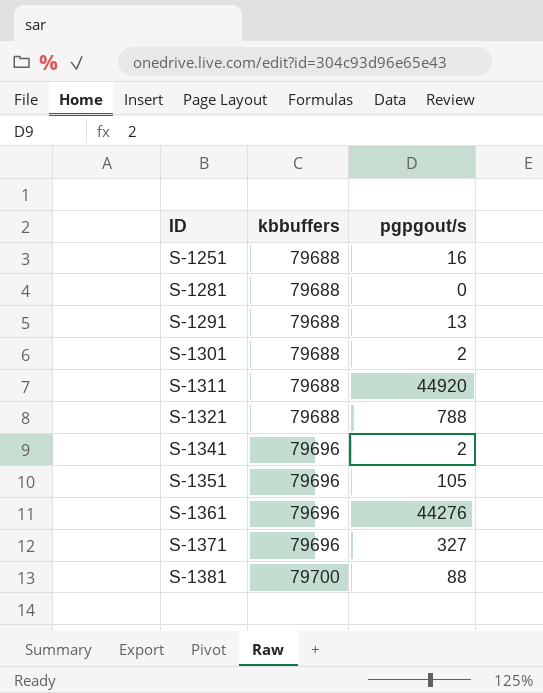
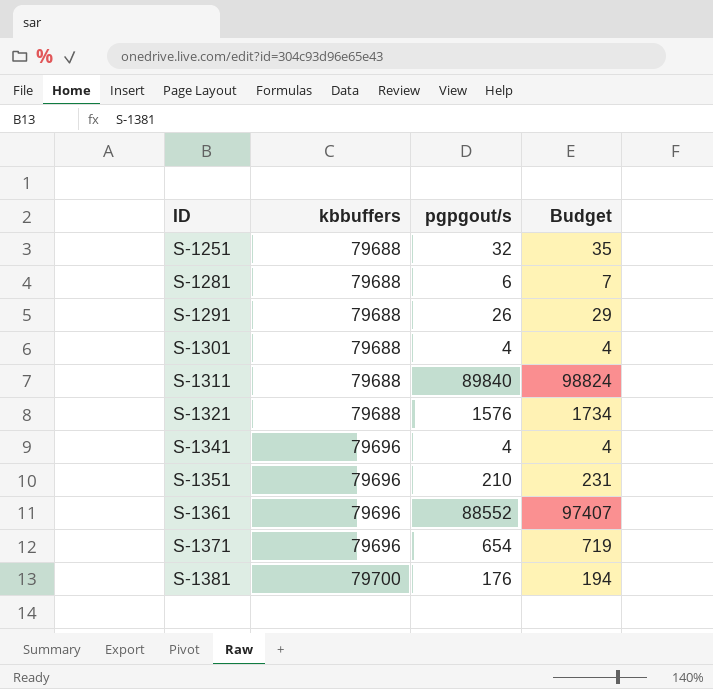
column Budget | formula: none -> [pgpgout/s] * 1.1
S-1251 | pgpgout/s: 16 -> 32
S-1281 | pgpgout/s: 0 -> 6
S-1291 | pgpgout/s: 13 -> 26
S-1301 | pgpgout/s: 2 -> 4
S-1311 | pgpgout/s: 44920 -> 89840
S-1321 | pgpgout/s: 788 -> 1576
S-1341 | pgpgout/s: 2 -> 4
S-1351 | pgpgout/s: 105 -> 210
S-1361 | pgpgout/s: 44276 -> 88552
S-1371 | pgpgout/s: 327 -> 654
S-1381 | pgpgout/s: 88 -> 176

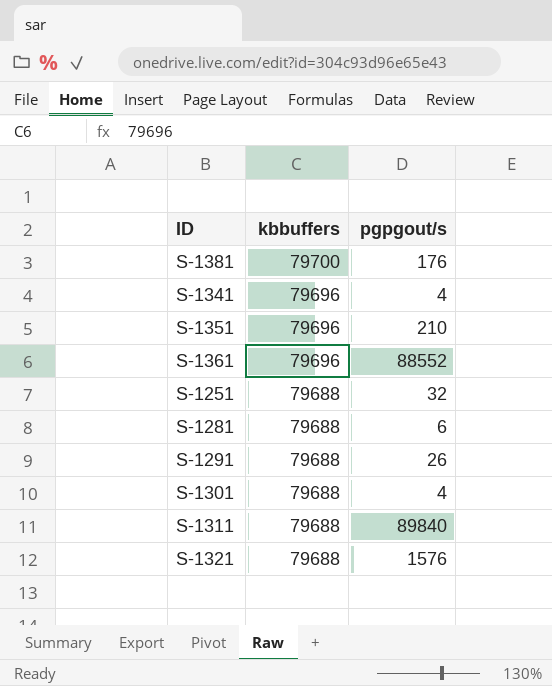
row order: ID ascending -> kbbuffers descending
column Budget | formula: [pgpgout/s] * 1.1 -> none
row S-1371: 79696 | 654 | 719 -> none

